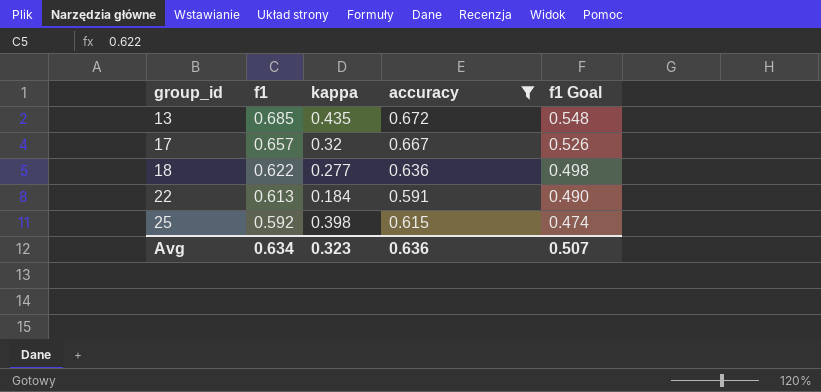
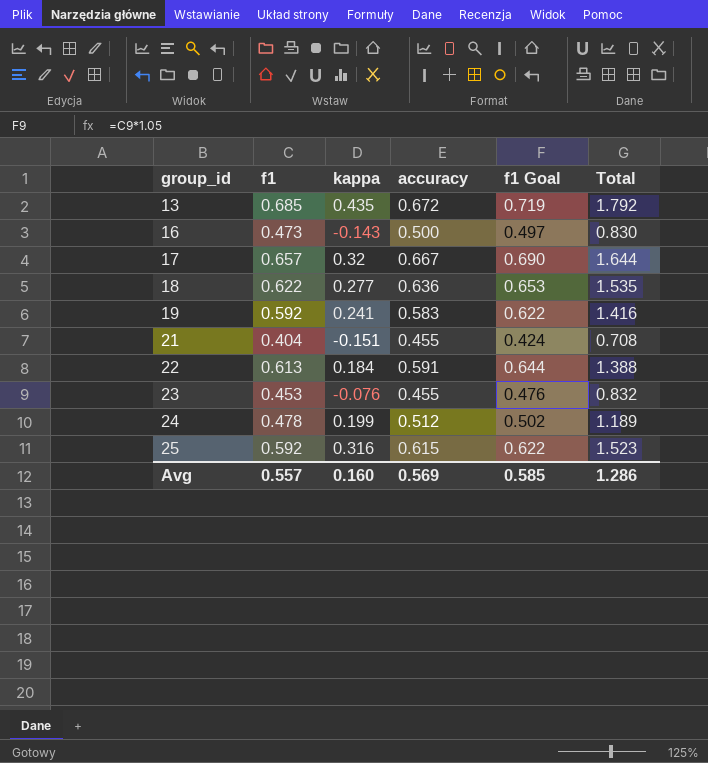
filter: accuracy >= 0.591 -> none
column f1 Goal | formula: [f1] * 0.8 -> [f1] * 1.05
column Total | formula: none -> [f1] + [kappa] + [accuracy]
25 | kappa: 0.398 -> 0.316
Avg | f1: 0.634 -> 0.557
Avg | kappa: 0.323 -> 0.160
Avg | accuracy: 0.636 -> 0.569
Avg | f1 Goal: 0.507 -> 0.585

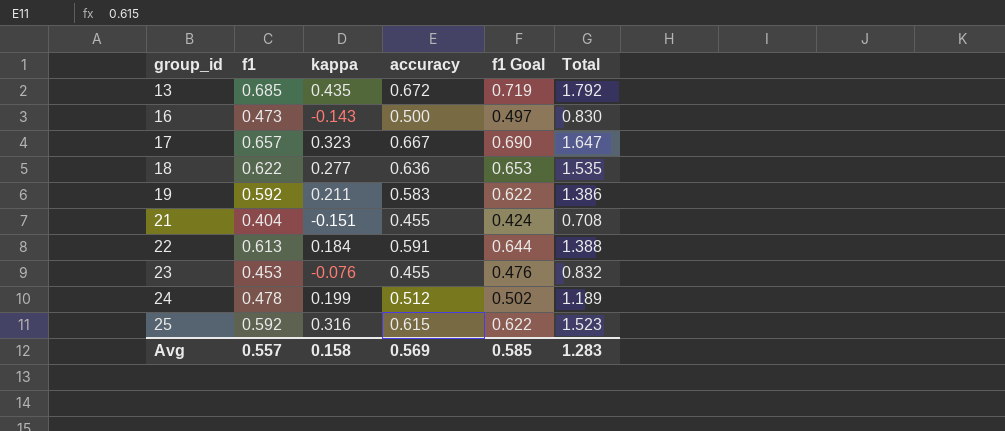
17 | kappa: 0.32 -> 0.323
17 | Total: 1.644 -> 1.647
19 | kappa: 0.241 -> 0.211
19 | Total: 1.416 -> 1.386
Avg | kappa: 0.160 -> 0.158
Avg | Total: 1.286 -> 1.283

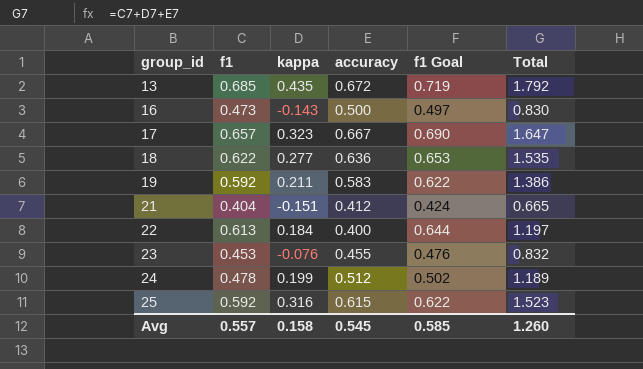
21 | accuracy: 0.455 -> 0.412
21 | Total: 0.708 -> 0.665
22 | accuracy: 0.591 -> 0.400
22 | Total: 1.388 -> 1.197
Avg | accuracy: 0.569 -> 0.545
Avg | Total: 1.283 -> 1.260

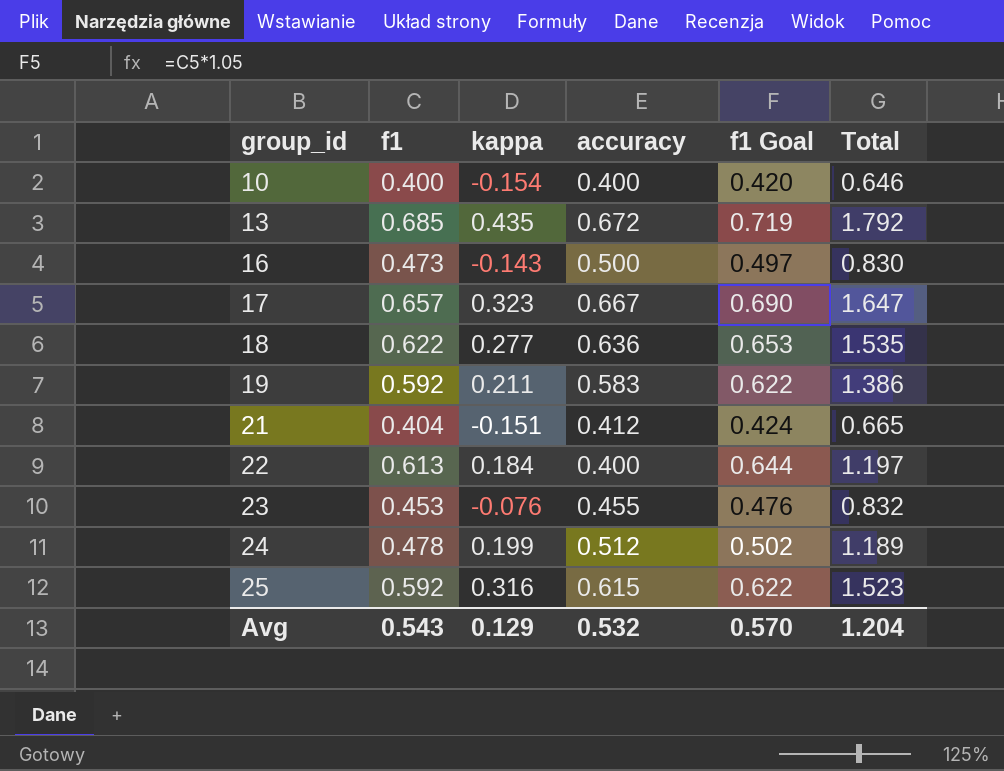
row 10: none -> 0.400 | -0.154 | 0.400 | 0.420 | 0.646
Avg | f1: 0.557 -> 0.543
Avg | kappa: 0.158 -> 0.129
Avg | accuracy: 0.545 -> 0.532
Avg | f1 Goal: 0.585 -> 0.570
Avg | Total: 1.260 -> 1.204

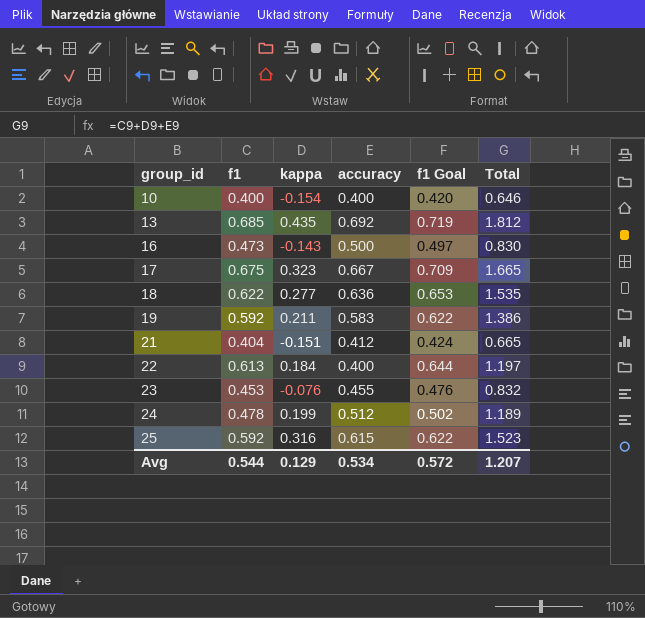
13 | accuracy: 0.672 -> 0.692
13 | Total: 1.792 -> 1.812
17 | f1: 0.657 -> 0.675
17 | f1 Goal: 0.690 -> 0.709
17 | Total: 1.647 -> 1.665
Avg | f1: 0.543 -> 0.544
Avg | accuracy: 0.532 -> 0.534
Avg | f1 Goal: 0.570 -> 0.572
Avg | Total: 1.204 -> 1.207

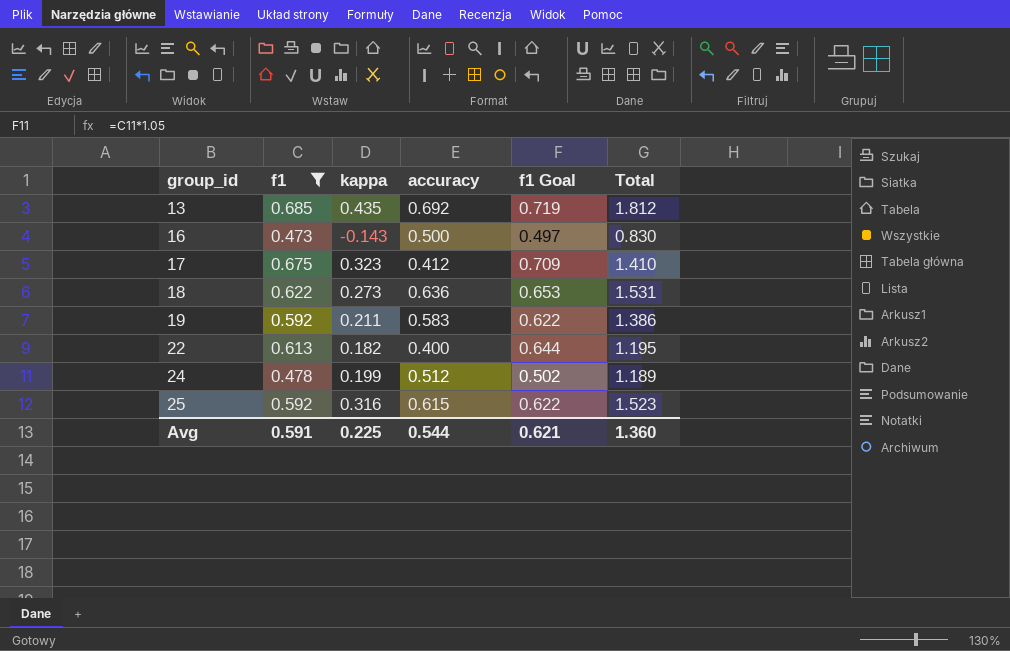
filter: none -> f1 >= 0.473
17 | accuracy: 0.667 -> 0.412
17 | Total: 1.665 -> 1.410
18 | kappa: 0.277 -> 0.273
18 | Total: 1.535 -> 1.531
22 | kappa: 0.184 -> 0.182
22 | Total: 1.197 -> 1.195
Avg | f1: 0.544 -> 0.591
Avg | kappa: 0.129 -> 0.225
Avg | accuracy: 0.534 -> 0.544
Avg | f1 Goal: 0.572 -> 0.621
Avg | Total: 1.207 -> 1.360

